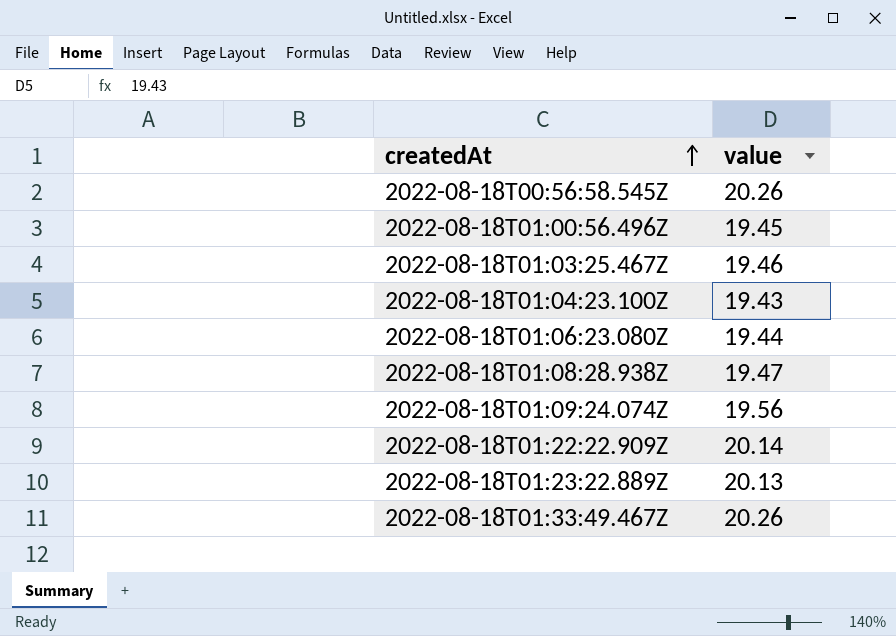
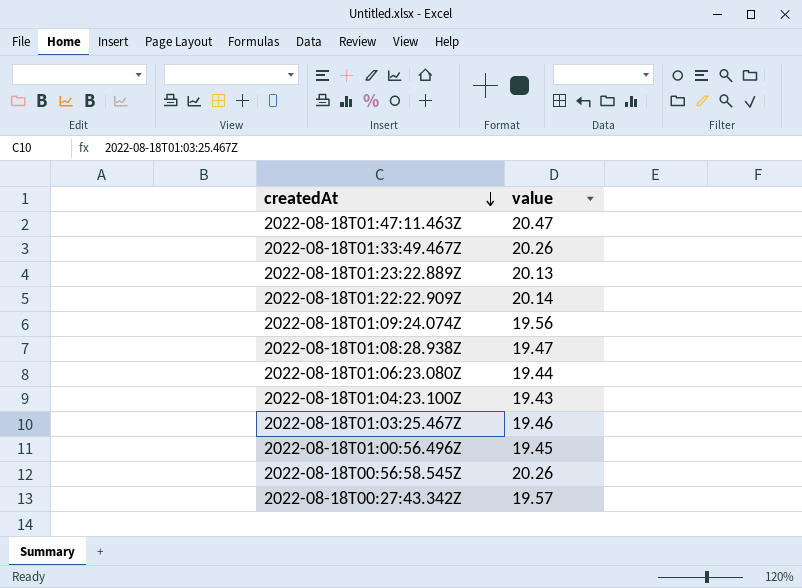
row order: createdAt ascending -> createdAt descending
row 2022-08-18T01:47:11.463Z: none -> 20.47
row 2022-08-18T00:27:43.342Z: none -> 19.57

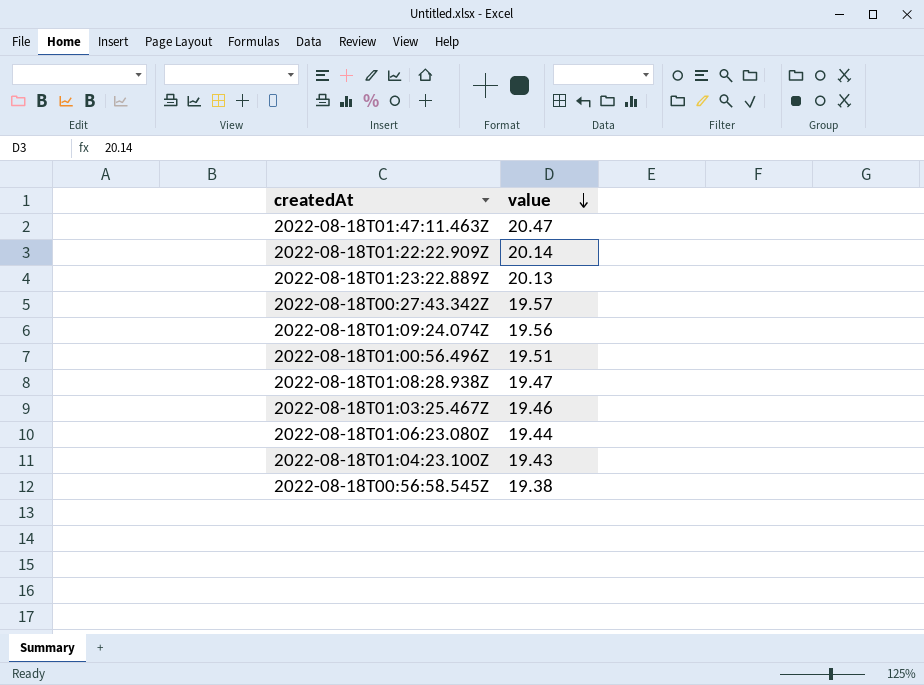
row order: createdAt descending -> value descending
row 2022-08-18T01:33:49.467Z: 20.26 -> none
2022-08-18T01:00:56.496Z | value: 19.45 -> 19.51
2022-08-18T00:56:58.545Z | value: 20.26 -> 19.38

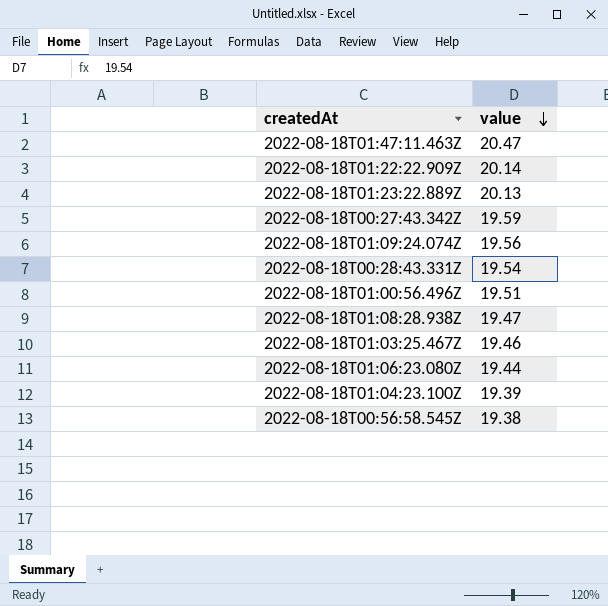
2022-08-18T00:27:43.342Z | value: 19.57 -> 19.59
row 2022-08-18T00:28:43.331Z: none -> 19.54
2022-08-18T01:04:23.100Z | value: 19.43 -> 19.39

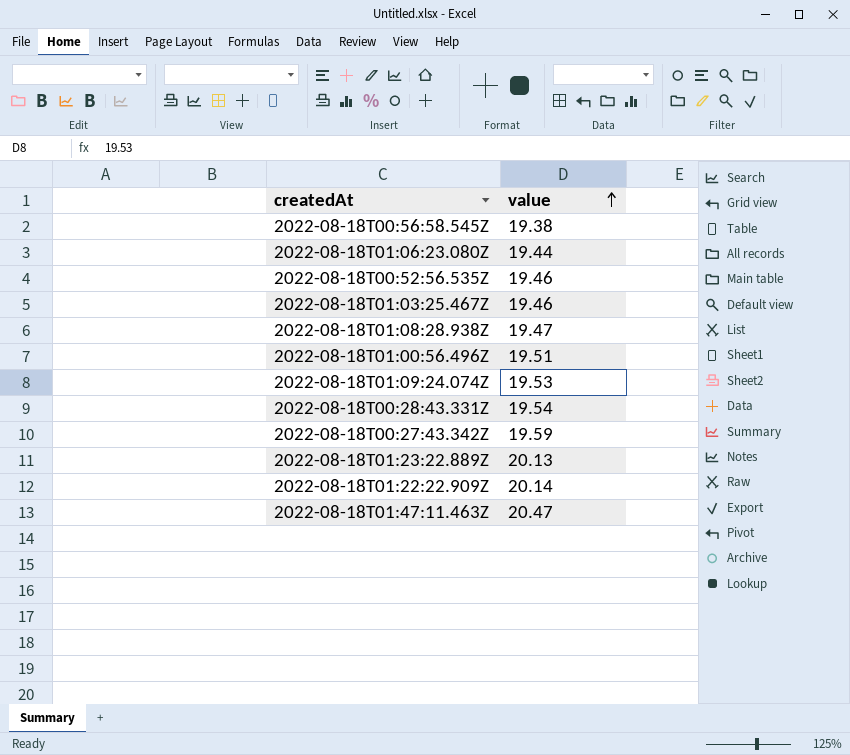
row order: value descending -> value ascending
row 2022-08-18T01:04:23.100Z: 19.39 -> none
row 2022-08-18T00:52:56.535Z: none -> 19.46
2022-08-18T01:09:24.074Z | value: 19.56 -> 19.53

